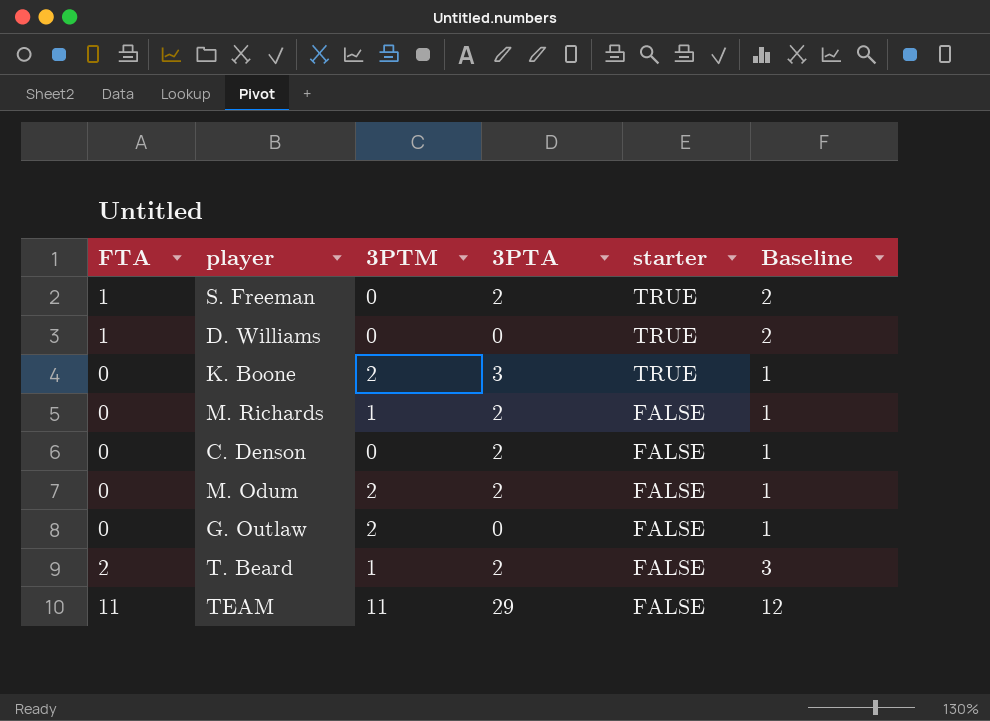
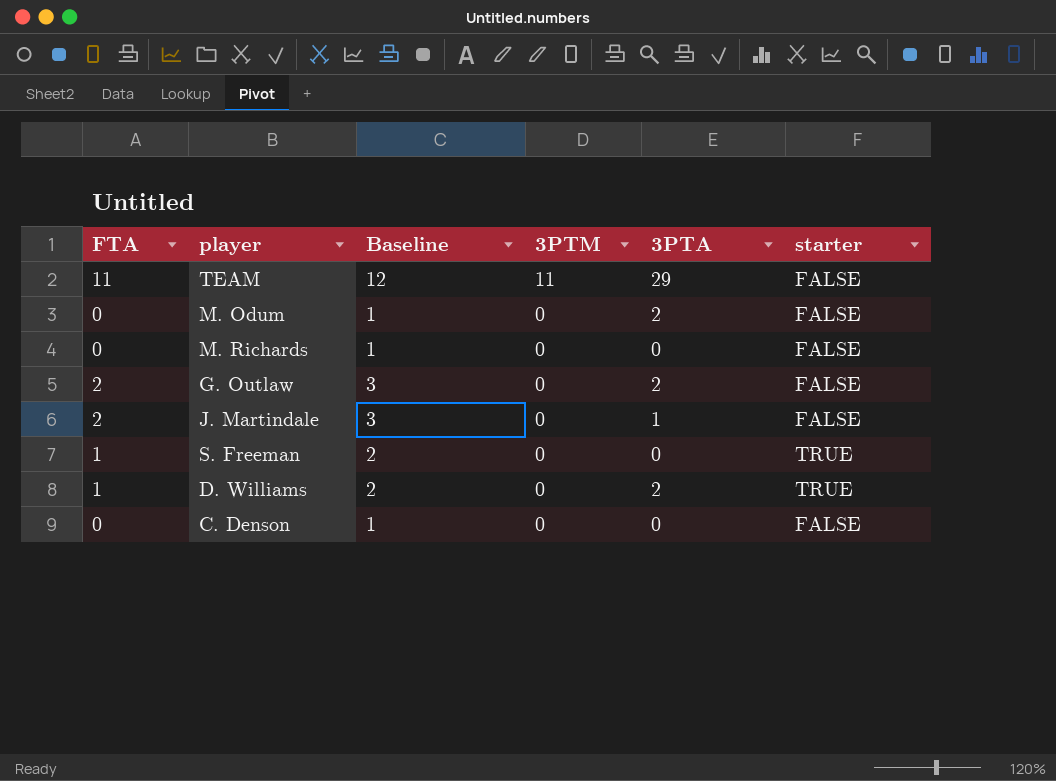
row order: starter descending -> 3PTM descending
column Baseline | position: 6 -> 3
row K. Boone: 0 | 2 | 3 | TRUE | 1 -> none
row T. Beard: 2 | 1 | 2 | FALSE | 3 -> none
M. Odum | 3PTM: 2 -> 0
M. Richards | 3PTM: 1 -> 0
M. Richards | 3PTA: 2 -> 0
G. Outlaw | FTA: 0 -> 2
G. Outlaw | Baseline: 1 -> 3
G. Outlaw | 3PTM: 2 -> 0
G. Outlaw | 3PTA: 0 -> 2
row J. Martindale: none -> 2 | 3 | 0 | 1 | FALSE
S. Freeman | 3PTA: 2 -> 0
D. Williams | 3PTA: 0 -> 2
C. Denson | 3PTA: 2 -> 0

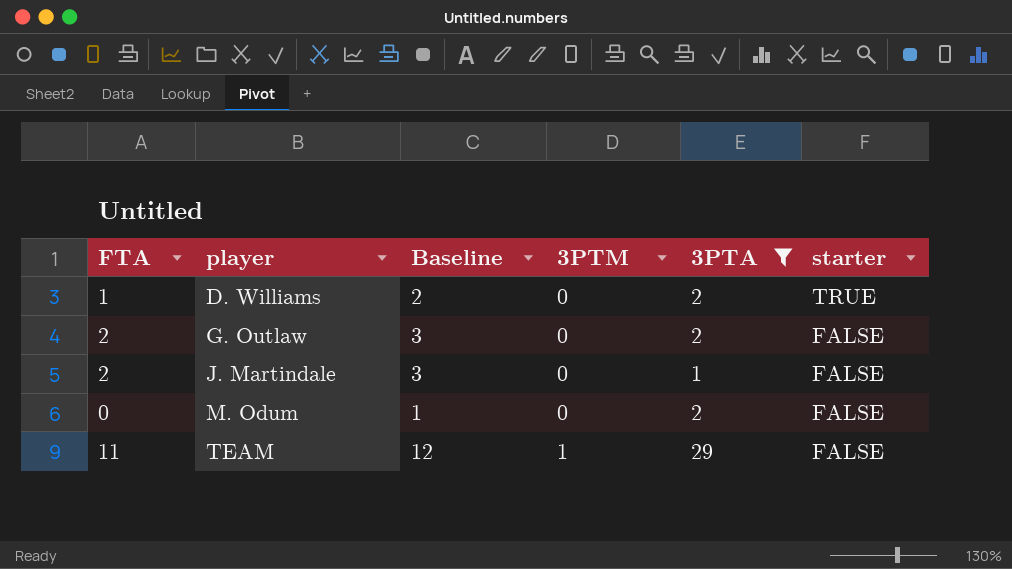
filter: none -> 3PTA != 0
row order: 3PTM descending -> player ascending
TEAM | 3PTM: 11 -> 1

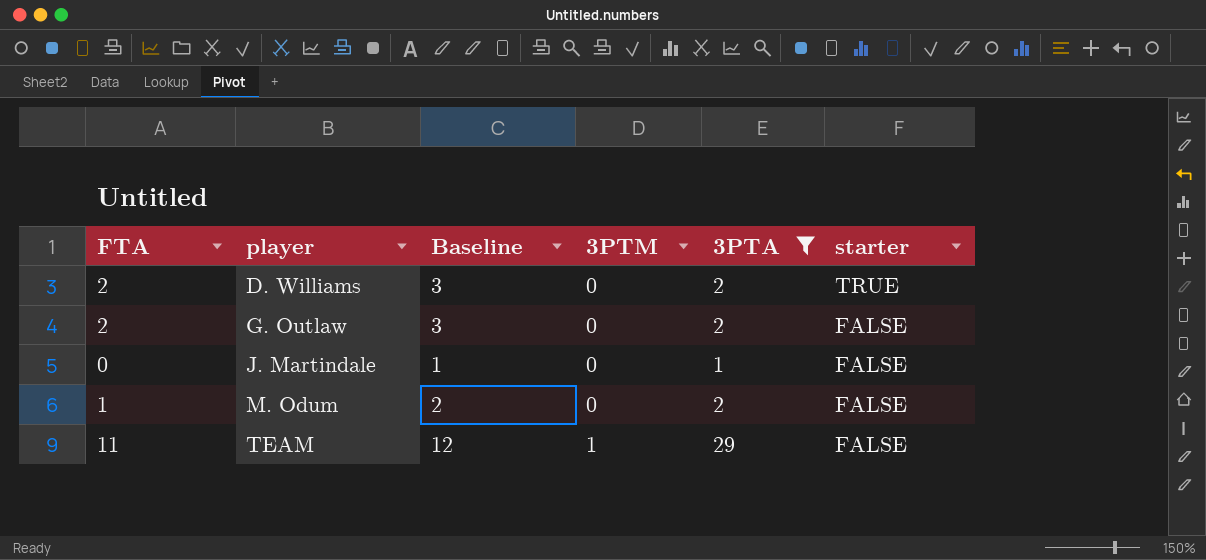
D. Williams | FTA: 1 -> 2
D. Williams | Baseline: 2 -> 3
J. Martindale | FTA: 2 -> 0
J. Martindale | Baseline: 3 -> 1
M. Odum | FTA: 0 -> 1
M. Odum | Baseline: 1 -> 2

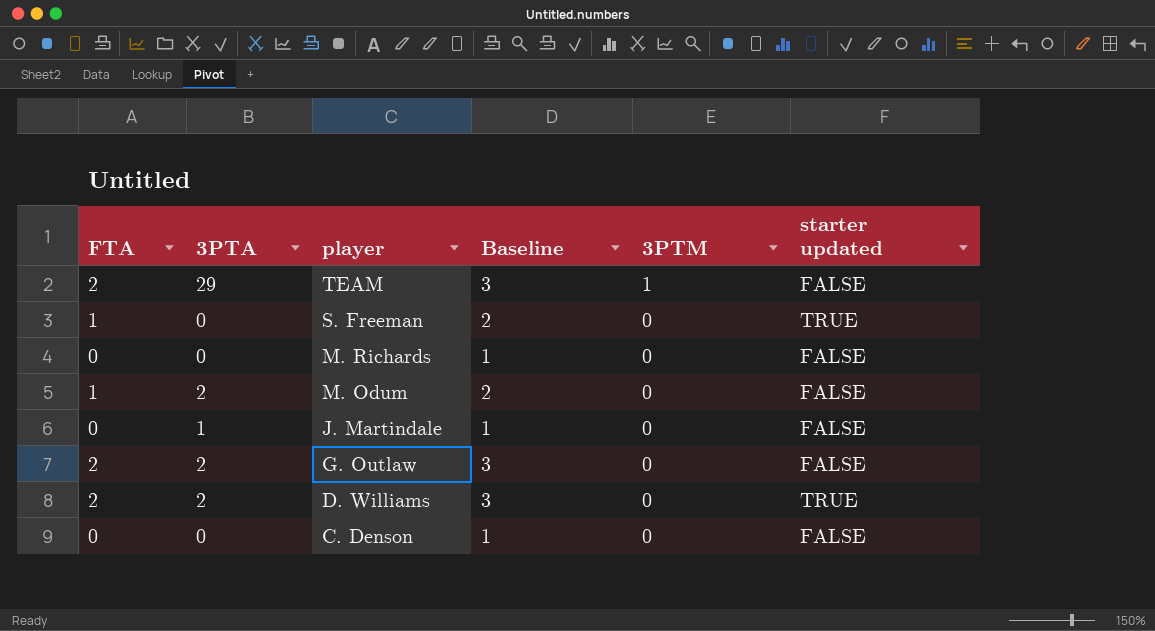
filter: 3PTA != 0 -> none
row order: player ascending -> player descending
column 3PTA | position: 5 -> 2
column name: starter -> starter updated
TEAM | FTA: 11 -> 2
TEAM | Baseline: 12 -> 3

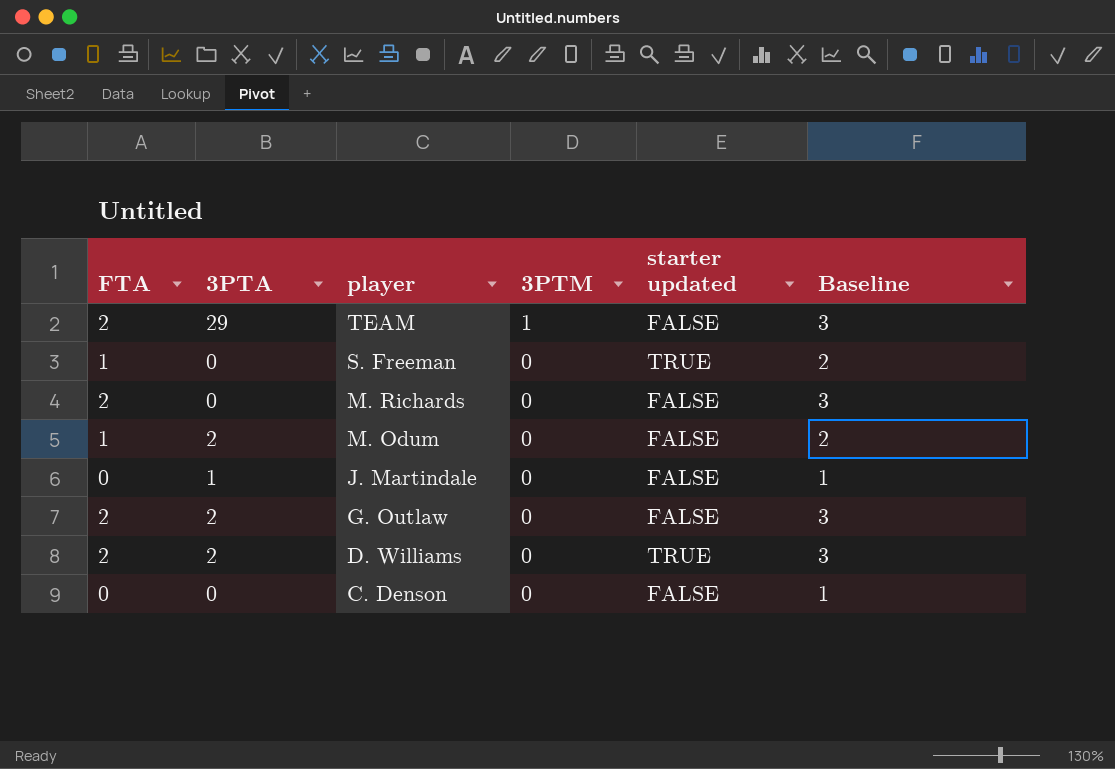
column Baseline | position: 4 -> 6
M. Richards | FTA: 0 -> 2
M. Richards | Baseline: 1 -> 3

